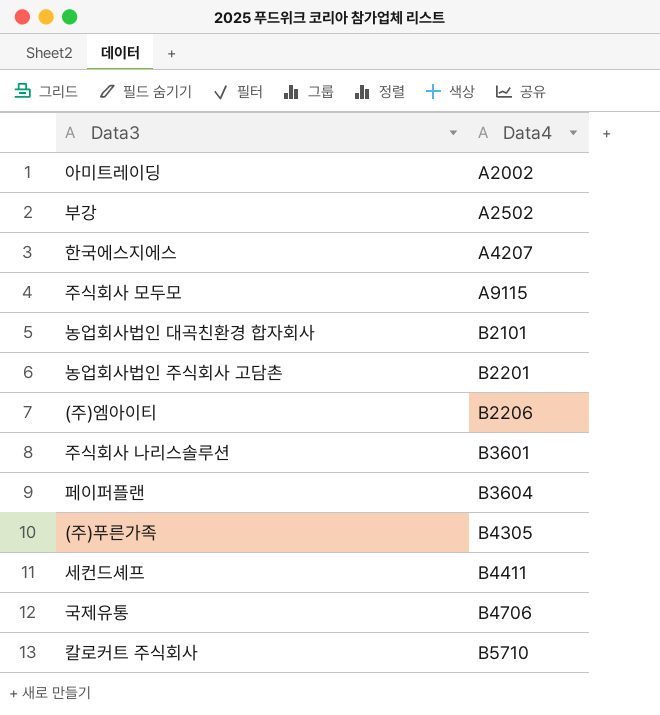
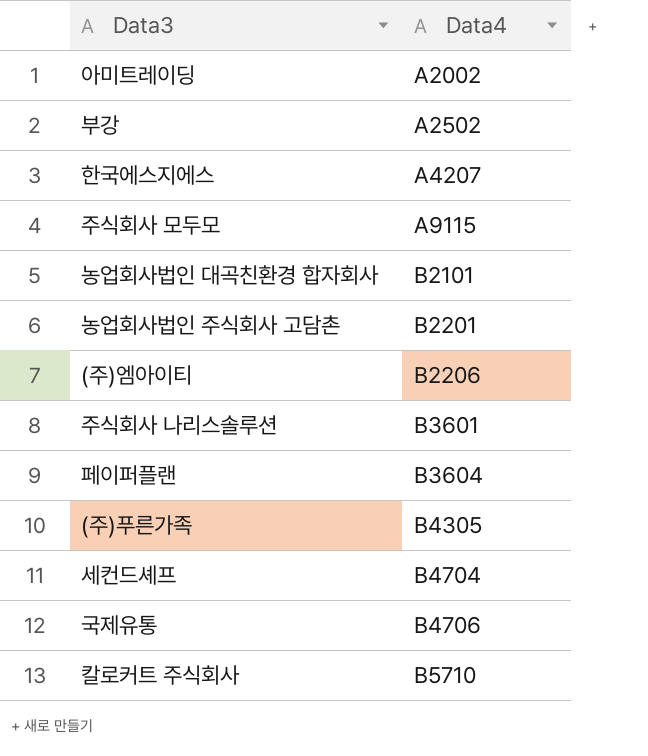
세컨드셰프 | Data4: B4411 -> B4704

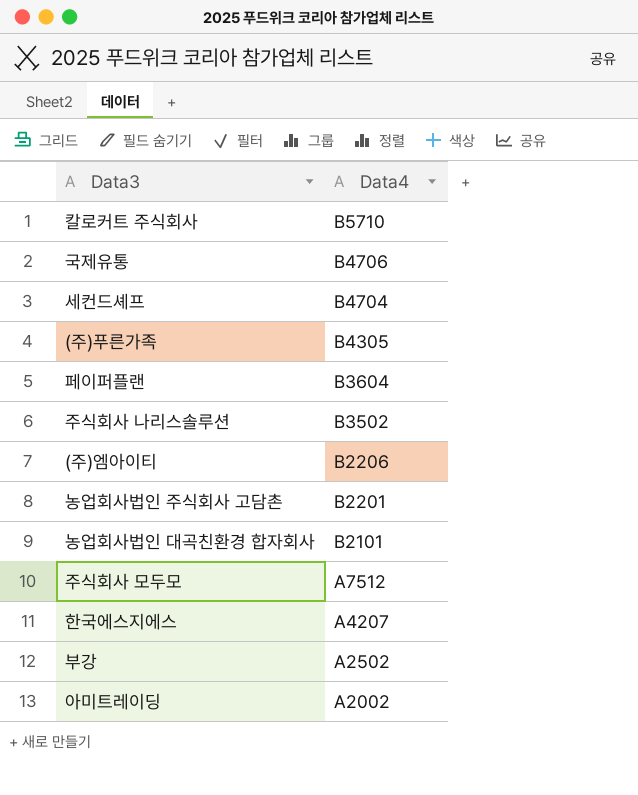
row order: Data4 ascending -> Data4 descending
주식회사 나리스솔루션 | Data4: B3601 -> B3502
주식회사 모두모 | Data4: A9115 -> A7512

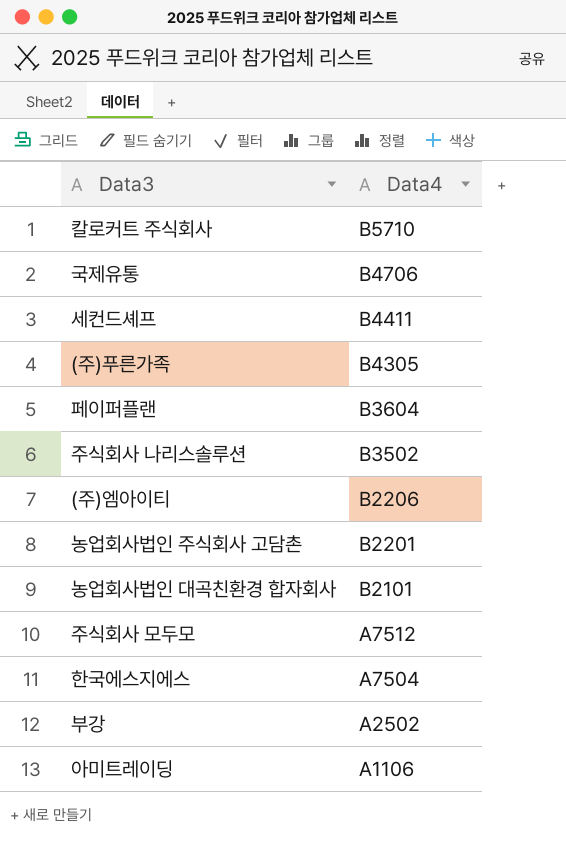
세컨드셰프 | Data4: B4704 -> B4411
한국에스지에스 | Data4: A4207 -> A7504
아미트레이딩 | Data4: A2002 -> A1106

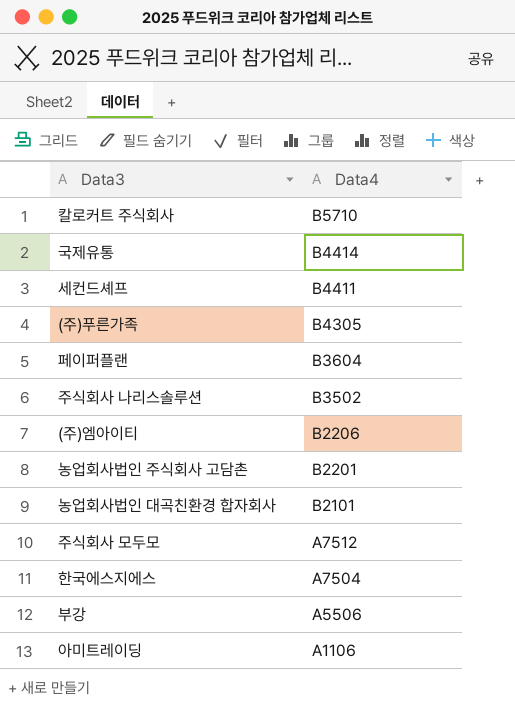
국제유통 | Data4: B4706 -> B4414
부강 | Data4: A2502 -> A5506

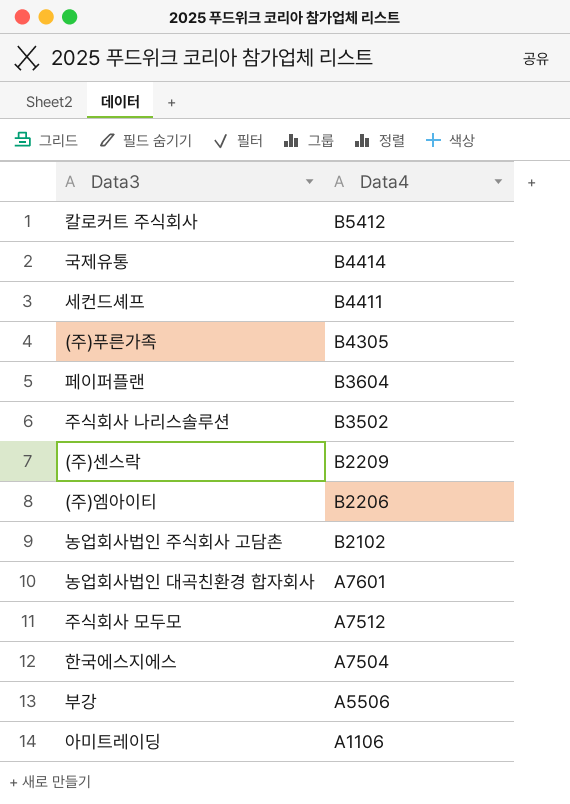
칼로커트 주식회사 | Data4: B5710 -> B5412
row (주)센스락: none -> B2209
농업회사법인 주식회사 고담촌 | Data4: B2201 -> B2102
농업회사법인 대곡친환경 합자회사 | Data4: B2101 -> A7601

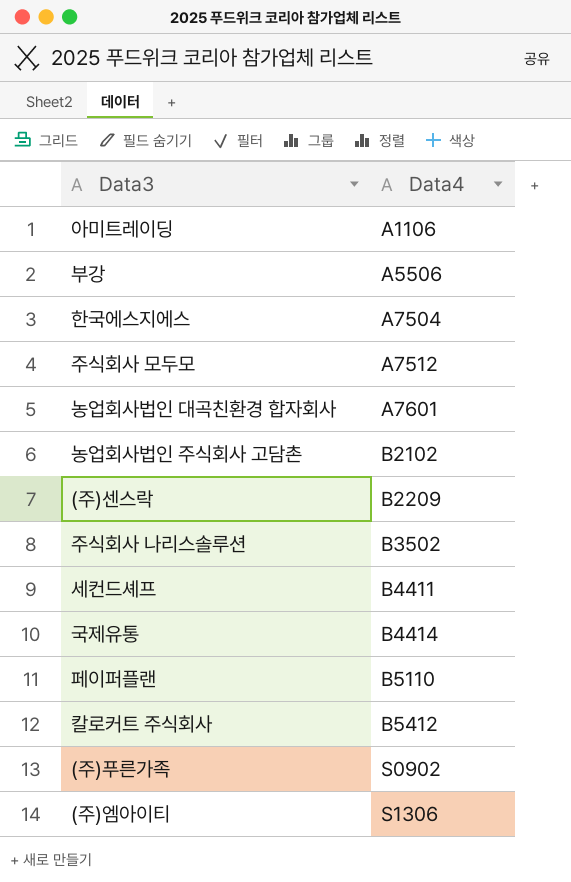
row order: Data4 descending -> Data4 ascending
페이퍼플랜 | Data4: B3604 -> B5110
(주)푸른가족 | Data4: B4305 -> S0902
(주)엠아이티 | Data4: B2206 -> S1306

